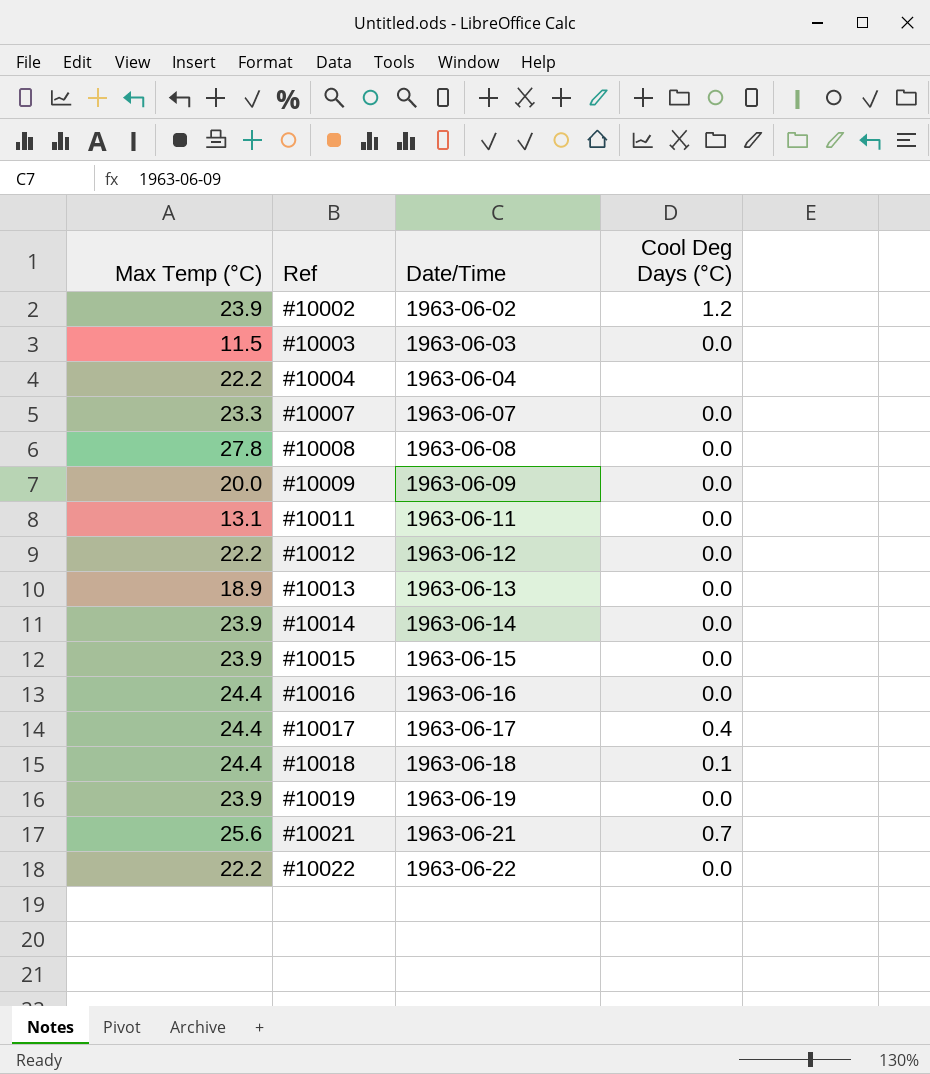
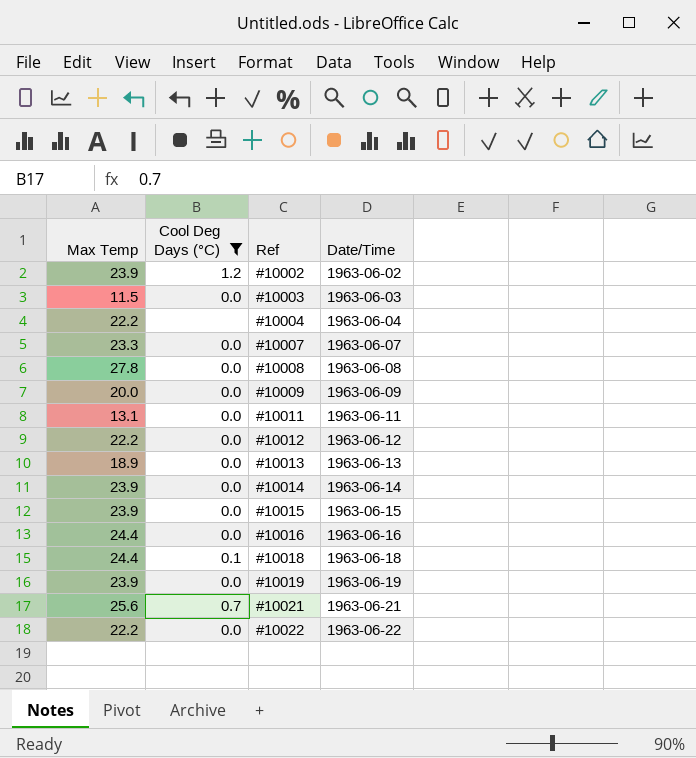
filter: none -> Cool Deg Days (°C) != 0.4
column name: Max Temp (°C) -> Max Temp
column Cool Deg Days (°C) | position: 4 -> 2

